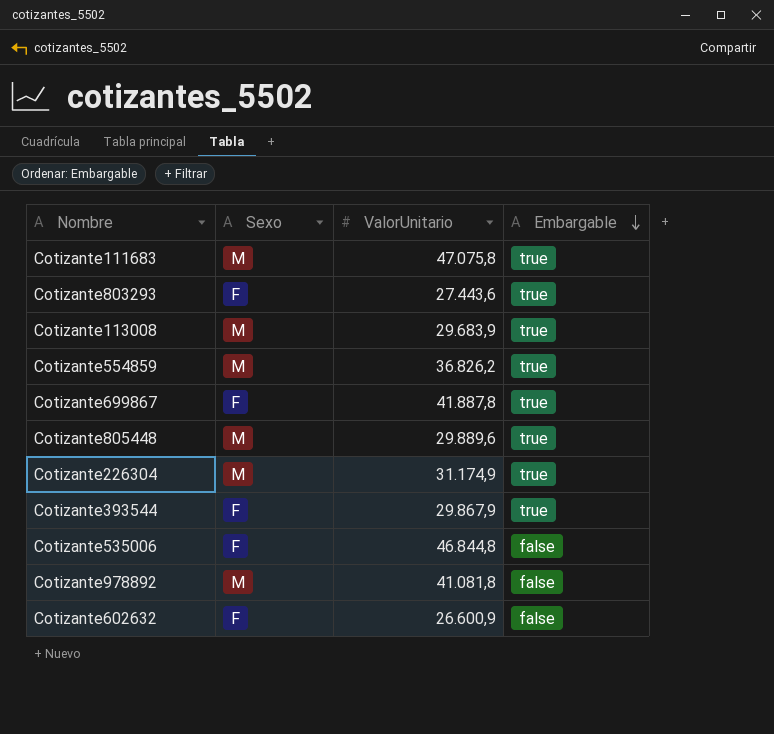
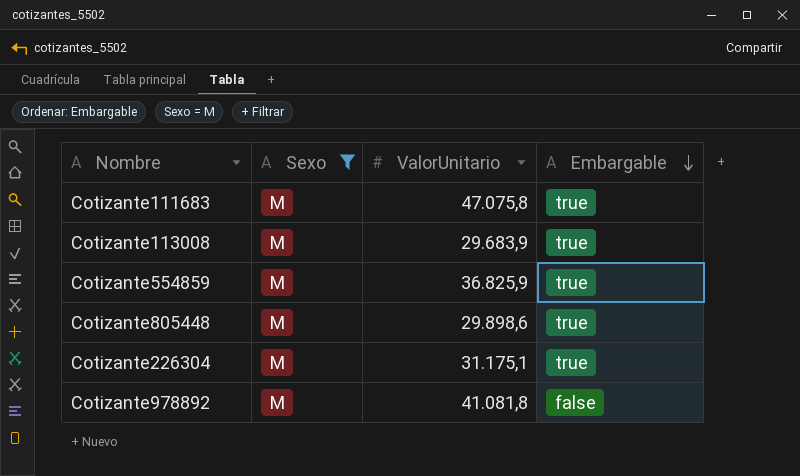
filter: none -> Sexo = M
Cotizante554859 | ValorUnitario: 36.826,2 -> 36.825,9
Cotizante805448 | ValorUnitario: 29.889,6 -> 29.898,6
Cotizante226304 | ValorUnitario: 31.174,9 -> 31.175,1

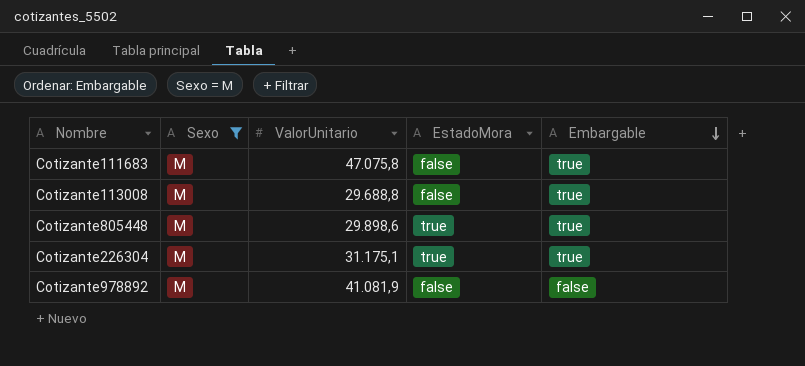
column EstadoMora | position: none -> 4
row Cotizante554859: M | 36.825,9 | true -> none
Cotizante113008 | ValorUnitario: 29.683,9 -> 29.688,8
Cotizante978892 | ValorUnitario: 41.081,8 -> 41.081,9

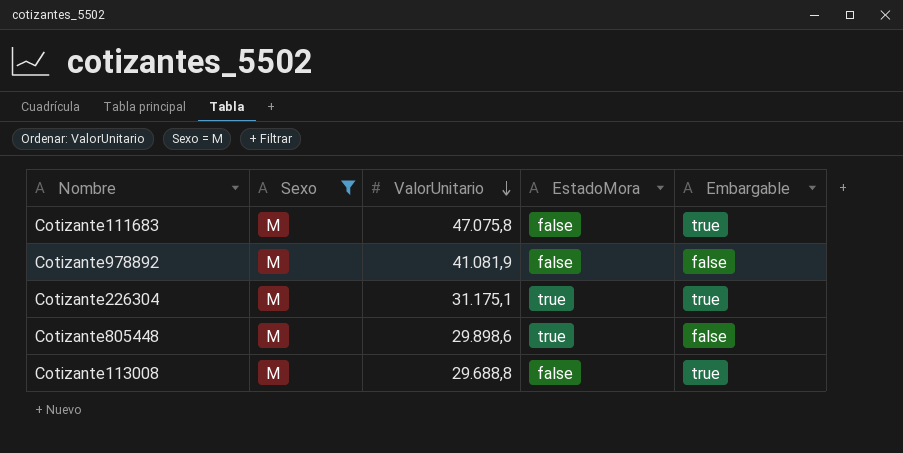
row order: Embargable descending -> ValorUnitario descending
Cotizante805448 | Embargable: true -> false

